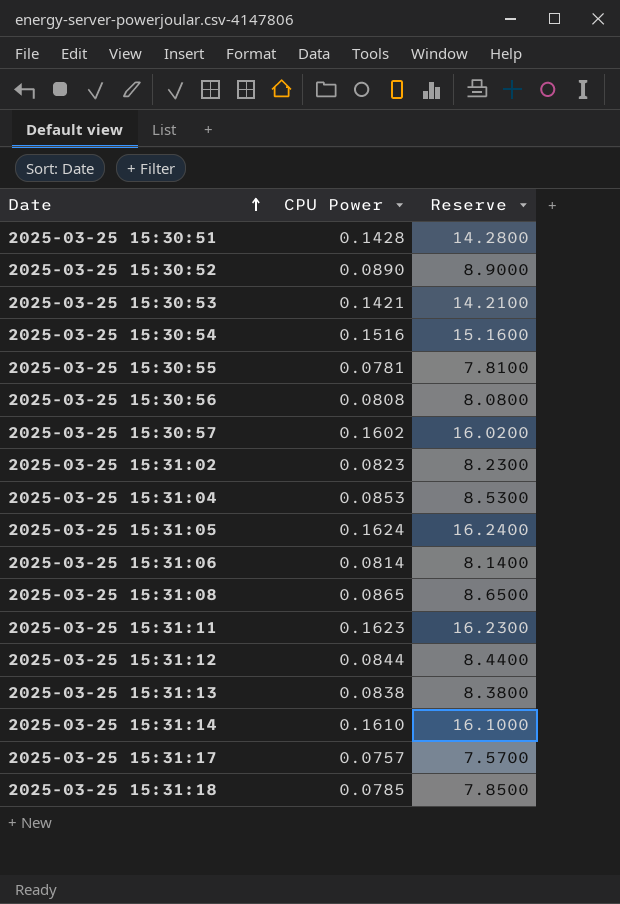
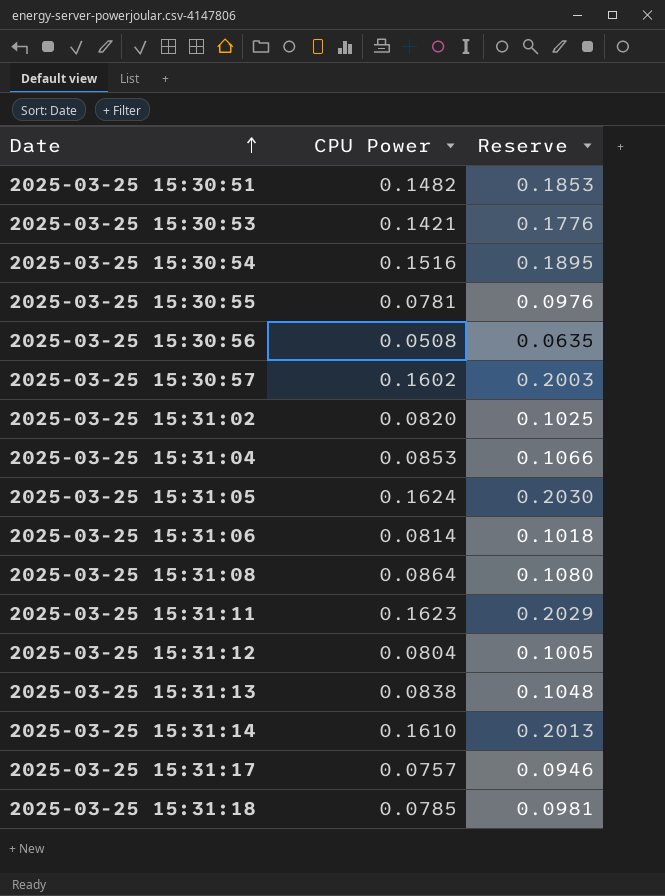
column Reserve | formula: [CPU Power] * 100 -> [CPU Power] * 1.25
row 2025-03-25 15:30:52: 0.0890 | 8.9000 -> none
2025-03-25 15:30:51 | CPU Power: 0.1428 -> 0.1482
2025-03-25 15:30:56 | CPU Power: 0.0808 -> 0.0508
2025-03-25 15:31:02 | CPU Power: 0.0823 -> 0.0820
2025-03-25 15:31:08 | CPU Power: 0.0865 -> 0.0864
2025-03-25 15:31:12 | CPU Power: 0.0844 -> 0.0804

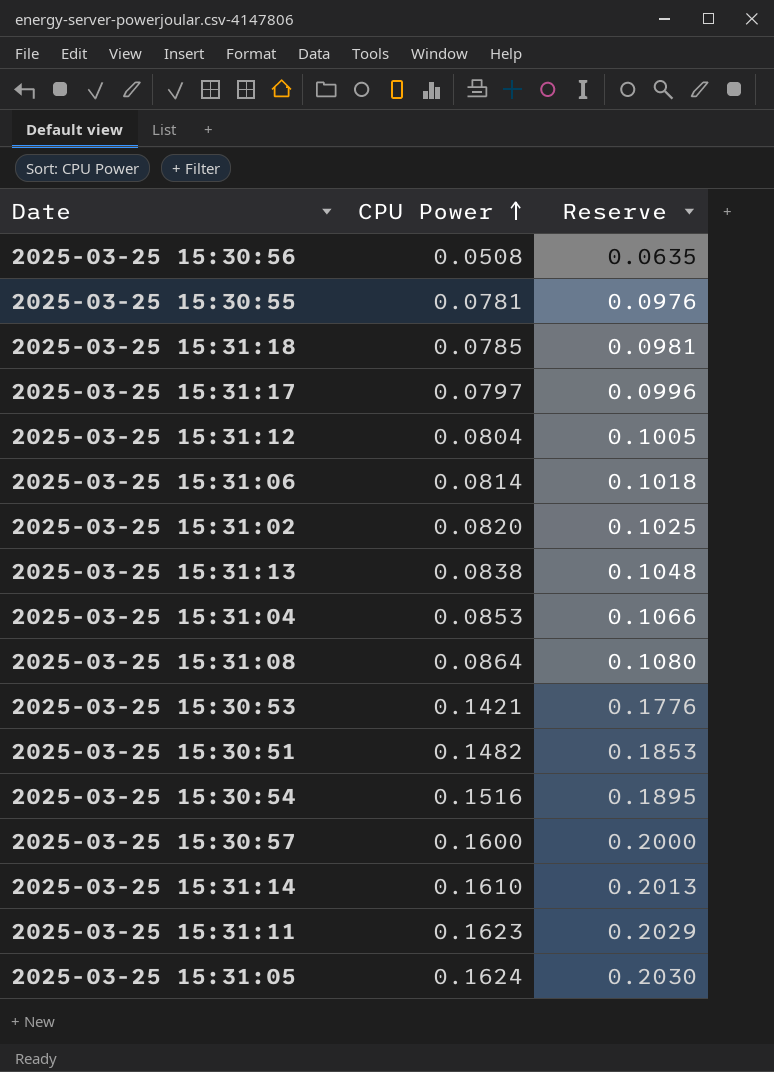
row order: Date ascending -> CPU Power ascending
2025-03-25 15:31:17 | CPU Power: 0.0757 -> 0.0797
2025-03-25 15:31:17 | Reserve: 0.0946 -> 0.0996
2025-03-25 15:30:57 | CPU Power: 0.1602 -> 0.1600
2025-03-25 15:30:57 | Reserve: 0.2003 -> 0.2000

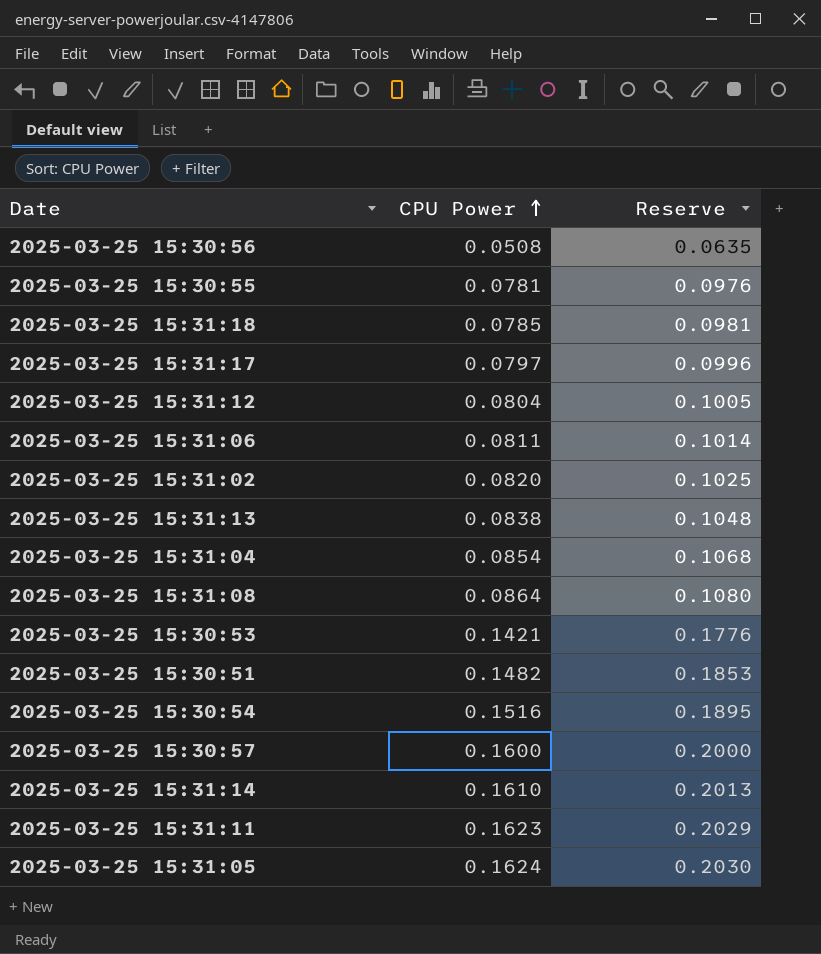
2025-03-25 15:31:06 | CPU Power: 0.0814 -> 0.0811
2025-03-25 15:31:06 | Reserve: 0.1018 -> 0.1014
2025-03-25 15:31:04 | CPU Power: 0.0853 -> 0.0854
2025-03-25 15:31:04 | Reserve: 0.1066 -> 0.1068

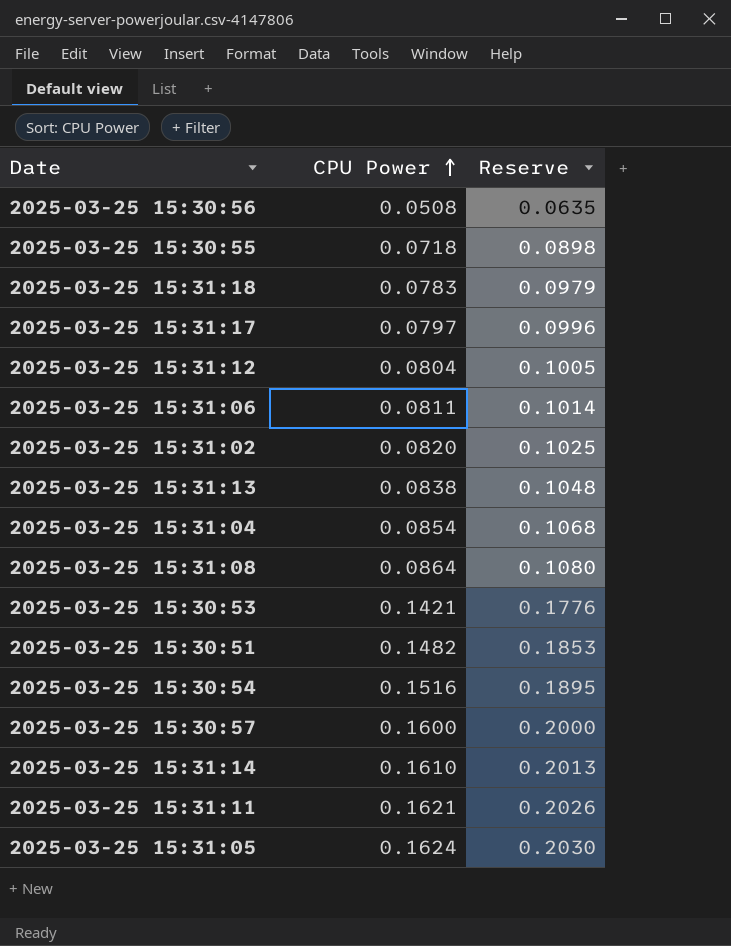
2025-03-25 15:30:55 | CPU Power: 0.0781 -> 0.0718
2025-03-25 15:30:55 | Reserve: 0.0976 -> 0.0898
2025-03-25 15:31:18 | CPU Power: 0.0785 -> 0.0783
2025-03-25 15:31:18 | Reserve: 0.0981 -> 0.0979
2025-03-25 15:31:11 | CPU Power: 0.1623 -> 0.1621
2025-03-25 15:31:11 | Reserve: 0.2029 -> 0.2026

